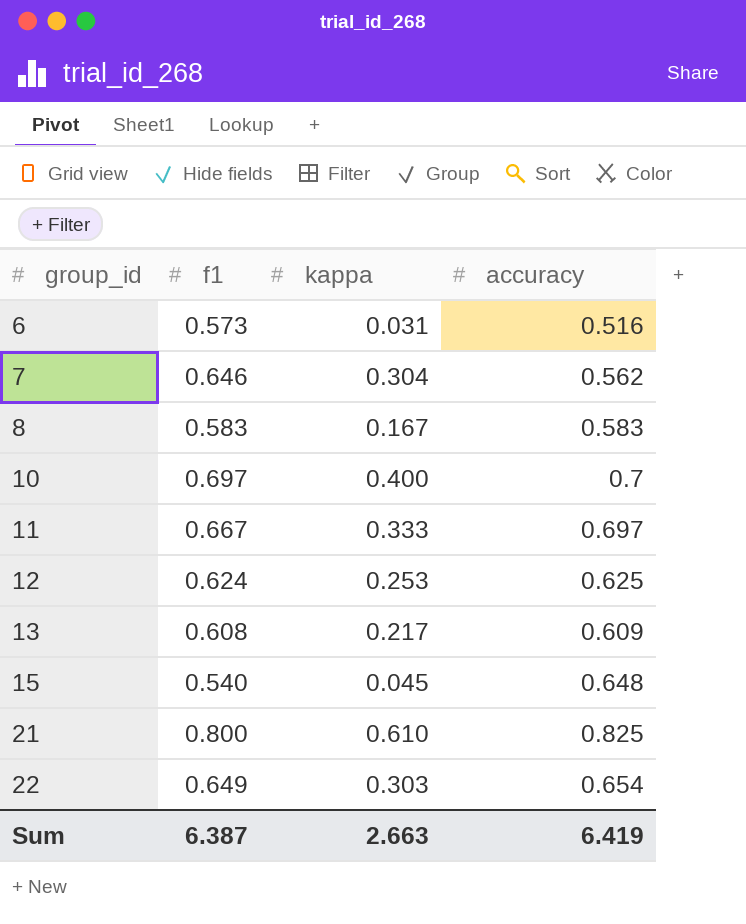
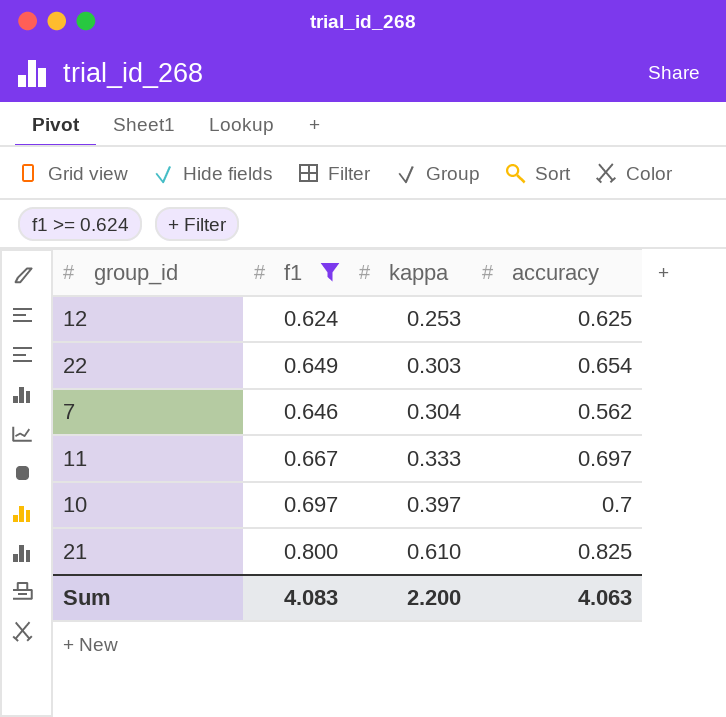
filter: none -> f1 >= 0.624
row order: group_id ascending -> kappa ascending
10 | kappa: 0.400 -> 0.397
Sum | f1: 6.387 -> 4.083
Sum | kappa: 2.663 -> 2.200
Sum | accuracy: 6.419 -> 4.063

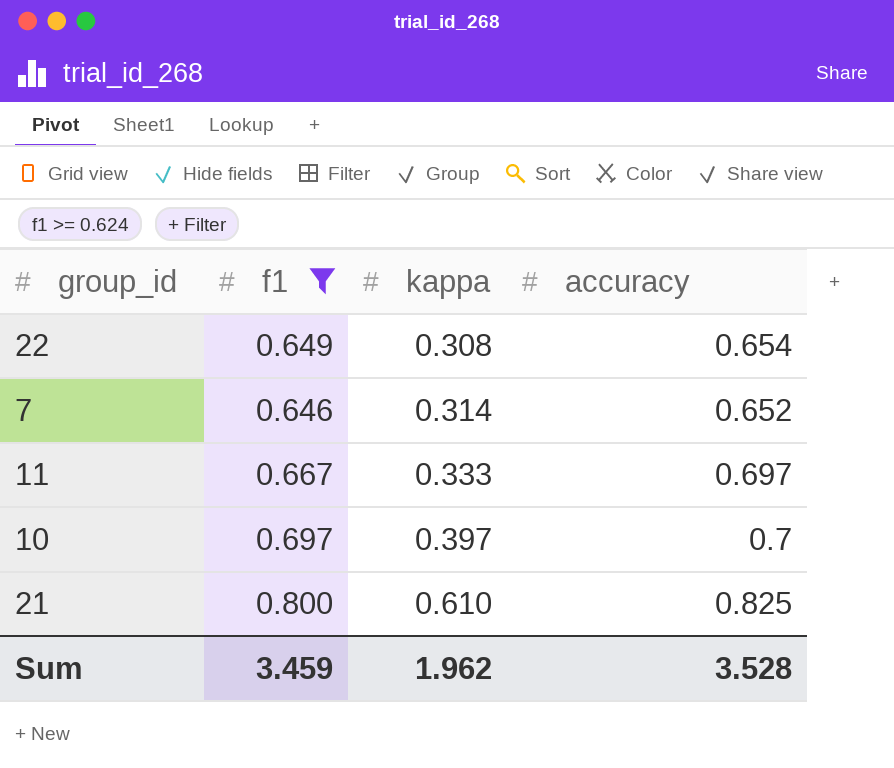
row 12: 0.624 | 0.253 | 0.625 -> none
22 | kappa: 0.303 -> 0.308
7 | kappa: 0.304 -> 0.314
7 | accuracy: 0.562 -> 0.652
Sum | f1: 4.083 -> 3.459
Sum | kappa: 2.200 -> 1.962
Sum | accuracy: 4.063 -> 3.528

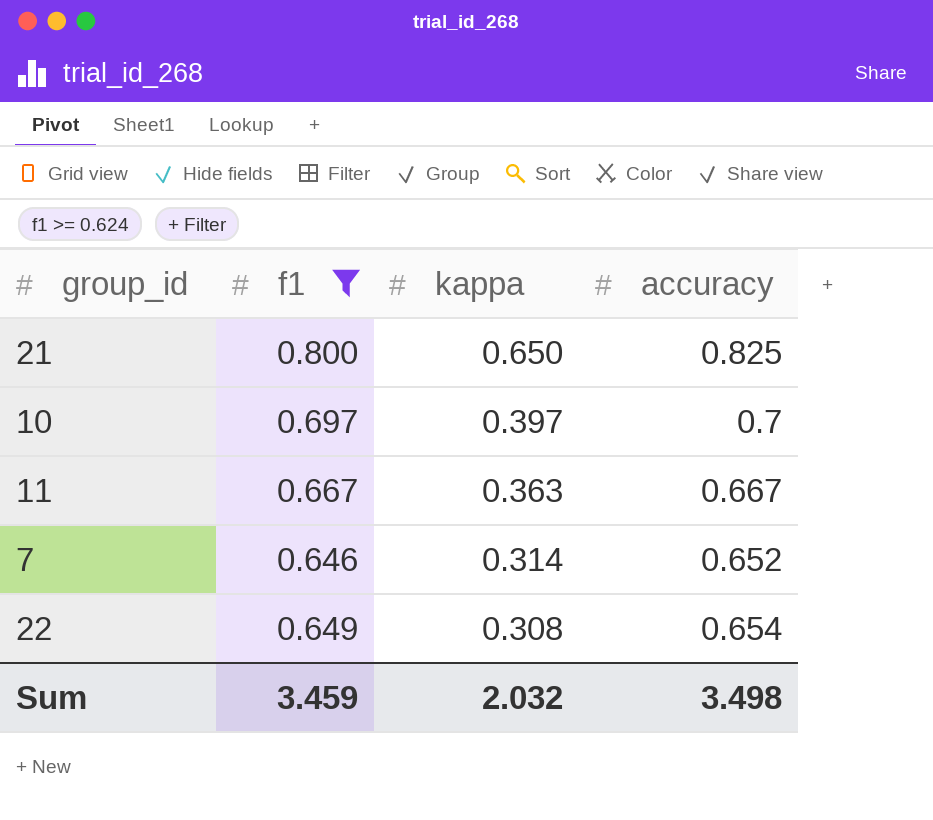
row order: kappa ascending -> kappa descending
21 | kappa: 0.610 -> 0.650
11 | kappa: 0.333 -> 0.363
11 | accuracy: 0.697 -> 0.667
Sum | kappa: 1.962 -> 2.032
Sum | accuracy: 3.528 -> 3.498

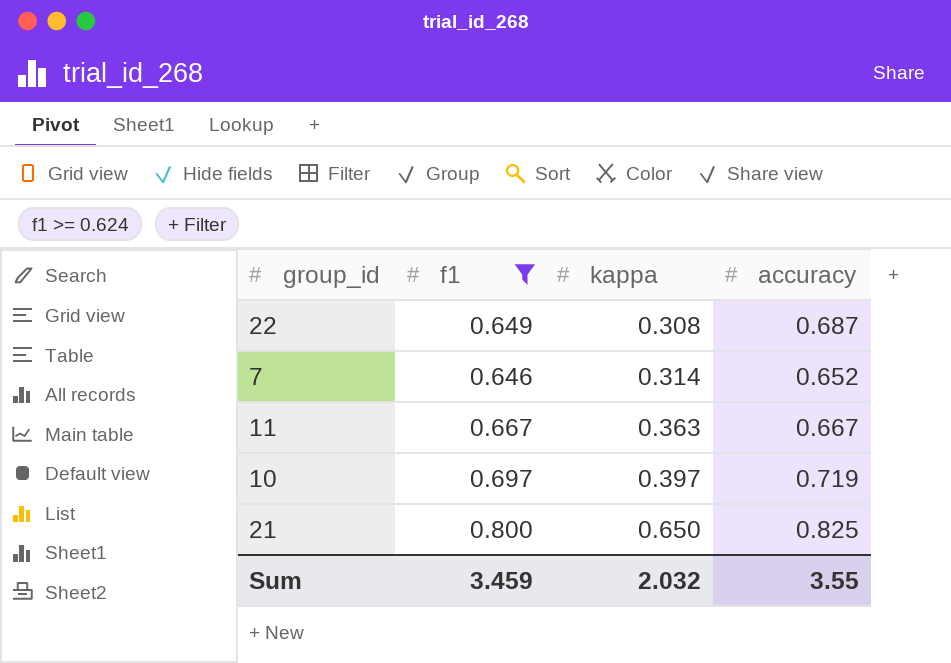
row order: kappa descending -> kappa ascending
22 | accuracy: 0.654 -> 0.687
10 | accuracy: 0.7 -> 0.719
Sum | accuracy: 3.498 -> 3.55

